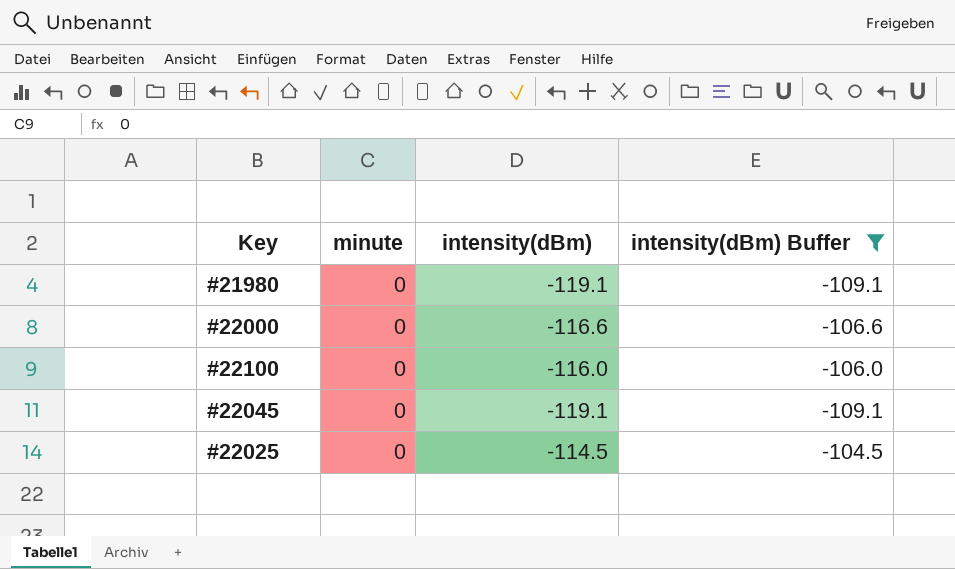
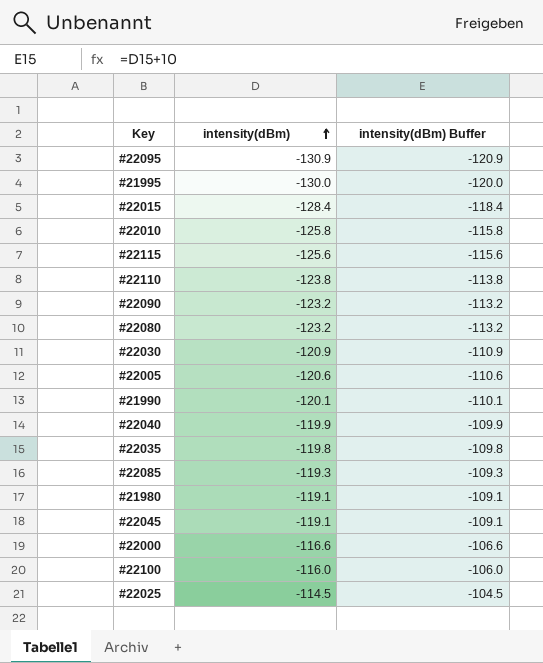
filter: intensity(dBm) Buffer >= -109.1 -> none
row order: none -> intensity(dBm) ascending
column minute | position: 2 -> none

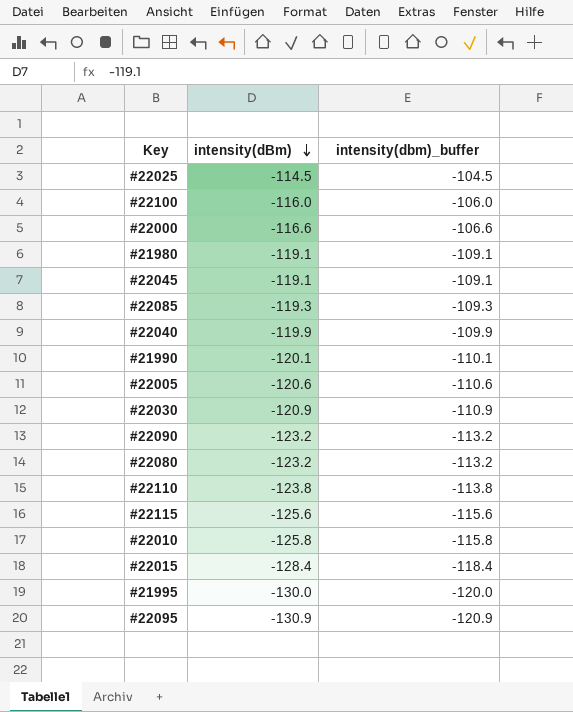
row order: intensity(dBm) ascending -> intensity(dBm) descending
column name: intensity(dBm) Buffer -> intensity(dbm)_buffer
row #22035: -119.8 | -109.8 -> none

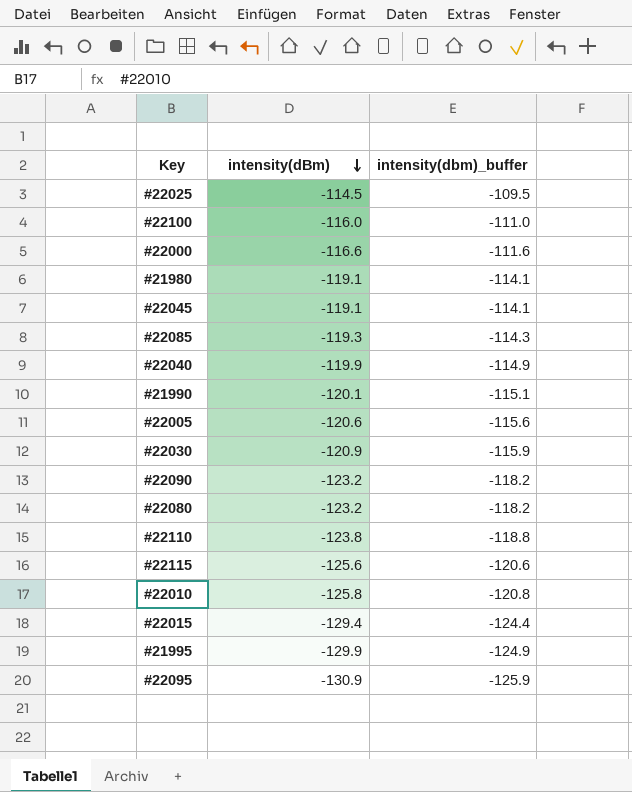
column intensity(dbm)_buffer | formula: [intensity(dBm)] + 10 -> [intensity(dBm)] + 5
#22015 | intensity(dBm): -128.4 -> -129.4
#21995 | intensity(dBm): -130.0 -> -129.9

